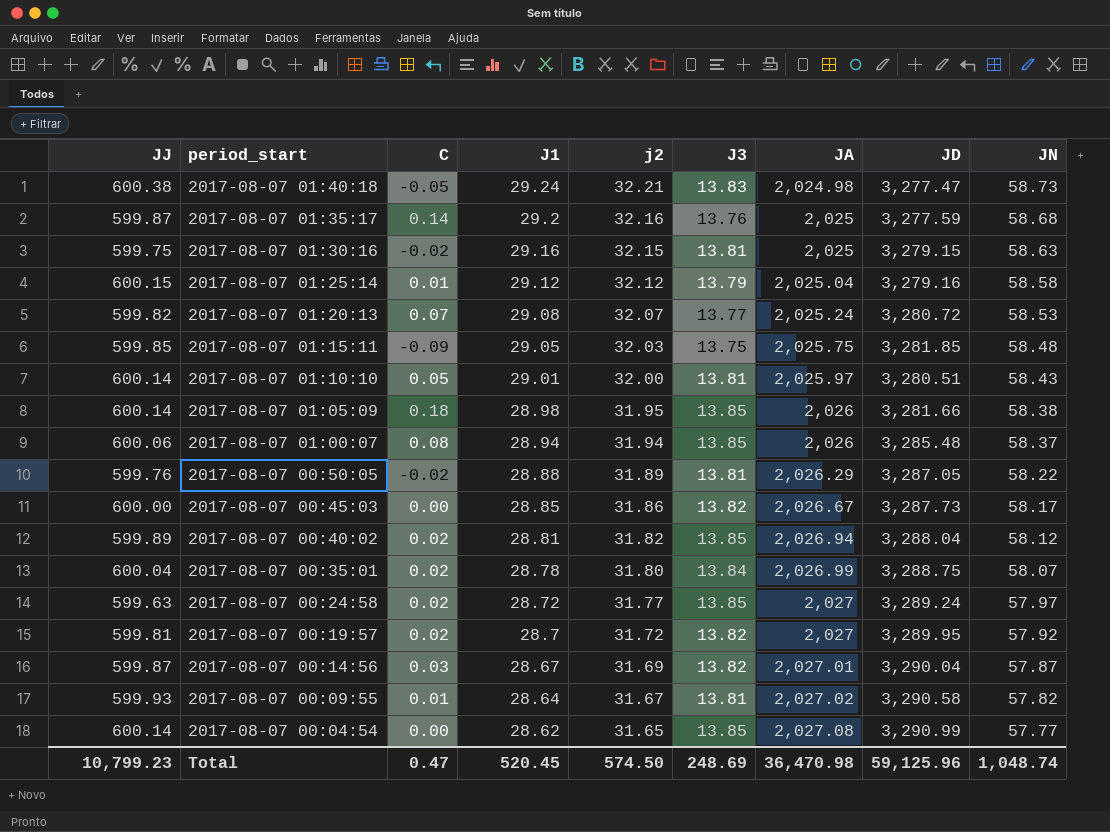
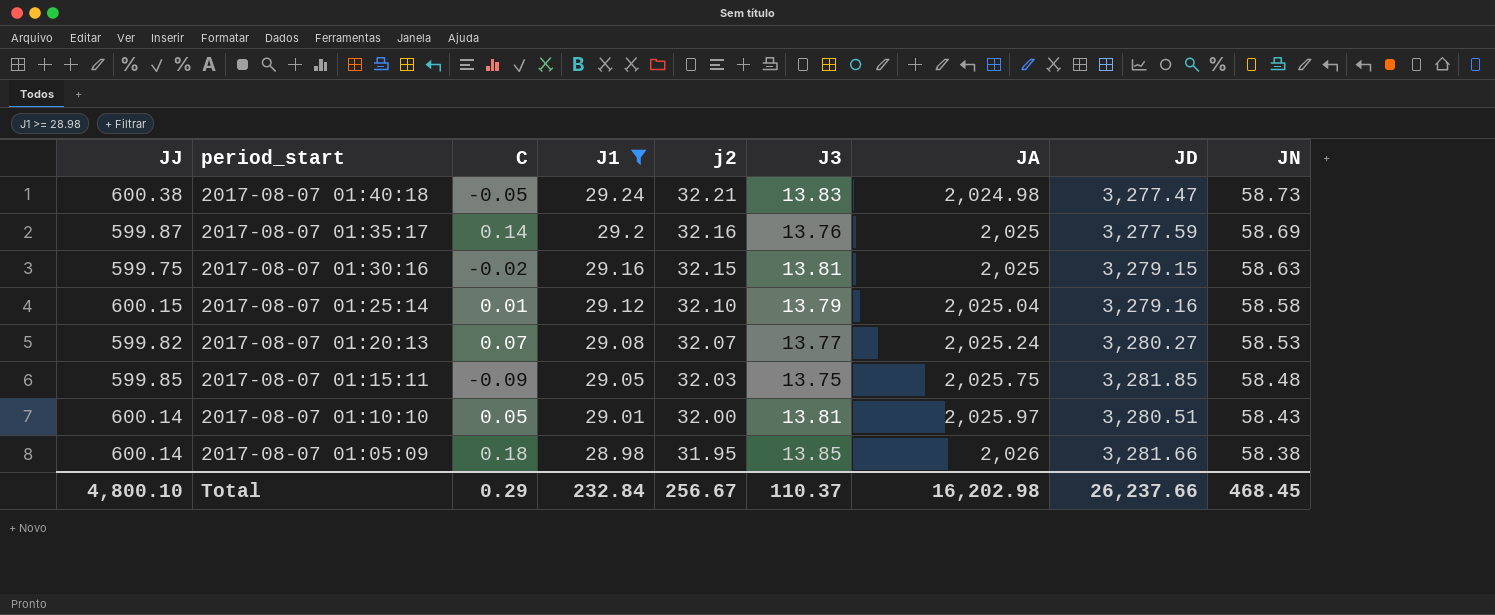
filter: none -> J1 >= 28.98
2017-08-07 01:35:17 | JN: 58.68 -> 58.69
2017-08-07 01:25:14 | j2: 32.12 -> 32.10
2017-08-07 01:20:13 | JD: 3,280.72 -> 3,280.27
Total | JJ: 10,799.23 -> 4,800.10
Total | C: 0.47 -> 0.29
Total | J1: 520.45 -> 232.84
Total | j2: 574.50 -> 256.67
Total | J3: 248.69 -> 110.37
Total | JA: 36,470.98 -> 16,202.98
Total | JD: 59,125.96 -> 26,237.66
Total | JN: 1,048.74 -> 468.45

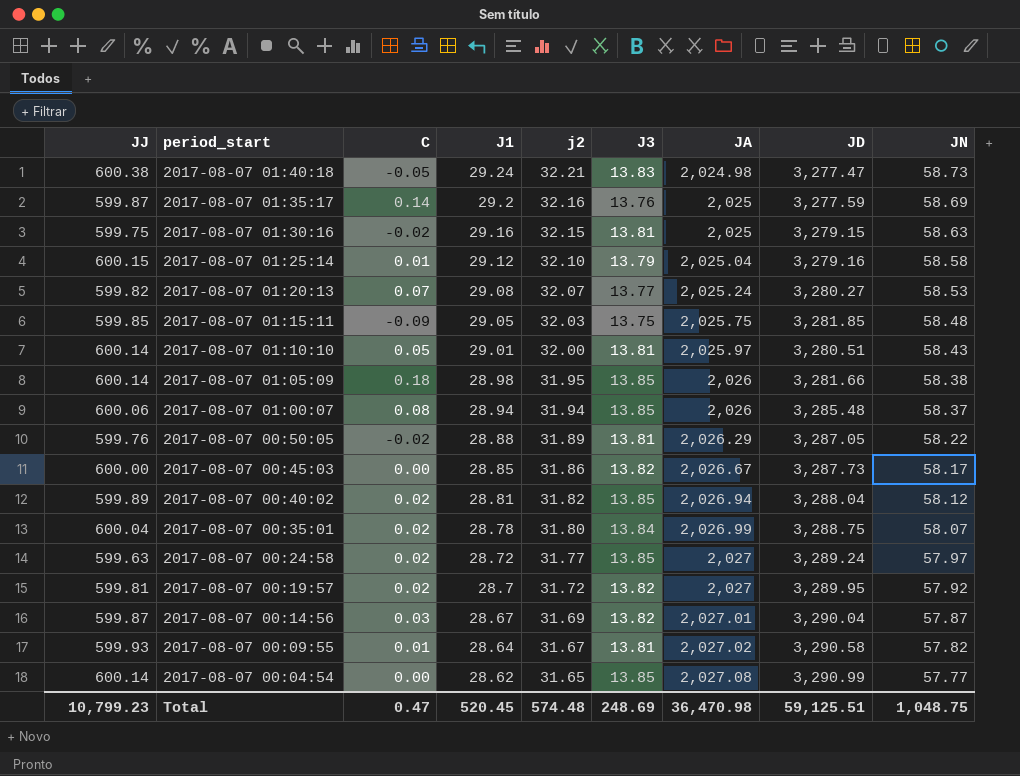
filter: J1 >= 28.98 -> none
Total | JJ: 4,800.10 -> 10,799.23
Total | C: 0.29 -> 0.47
Total | J1: 232.84 -> 520.45
Total | j2: 256.67 -> 574.48
Total | J3: 110.37 -> 248.69
Total | JA: 16,202.98 -> 36,470.98
Total | JD: 26,237.66 -> 59,125.51
Total | JN: 468.45 -> 1,048.75

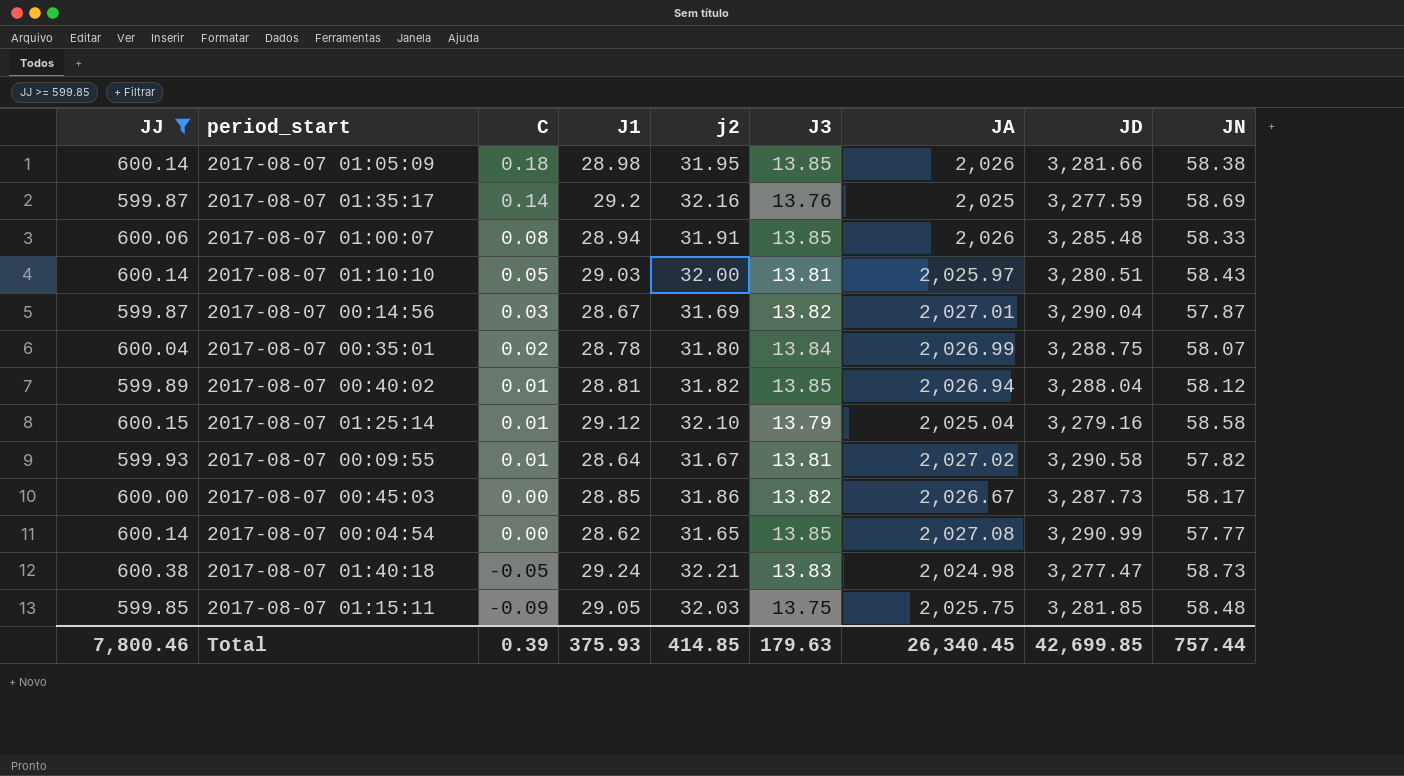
filter: none -> JJ >= 599.85
row order: period_start descending -> C descending
2017-08-07 01:00:07 | j2: 31.94 -> 31.91
2017-08-07 01:00:07 | JN: 58.37 -> 58.33
2017-08-07 01:10:10 | J1: 29.01 -> 29.03
2017-08-07 00:40:02 | C: 0.02 -> 0.01
Total | JJ: 10,799.23 -> 7,800.46
Total | C: 0.47 -> 0.39
Total | J1: 520.45 -> 375.93
Total | j2: 574.48 -> 414.85
Total | J3: 248.69 -> 179.63
Total | JA: 36,470.98 -> 26,340.45
Total | JD: 59,125.51 -> 42,699.85
Total | JN: 1,048.75 -> 757.44

